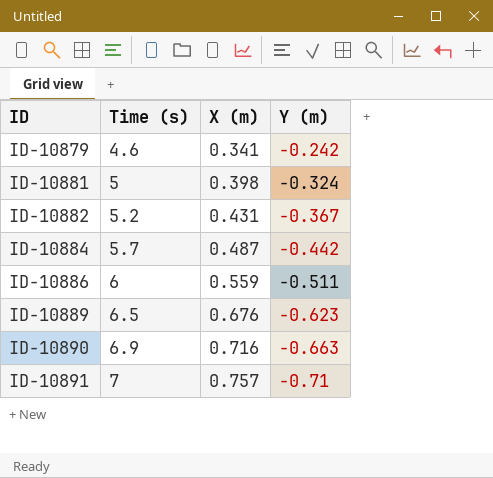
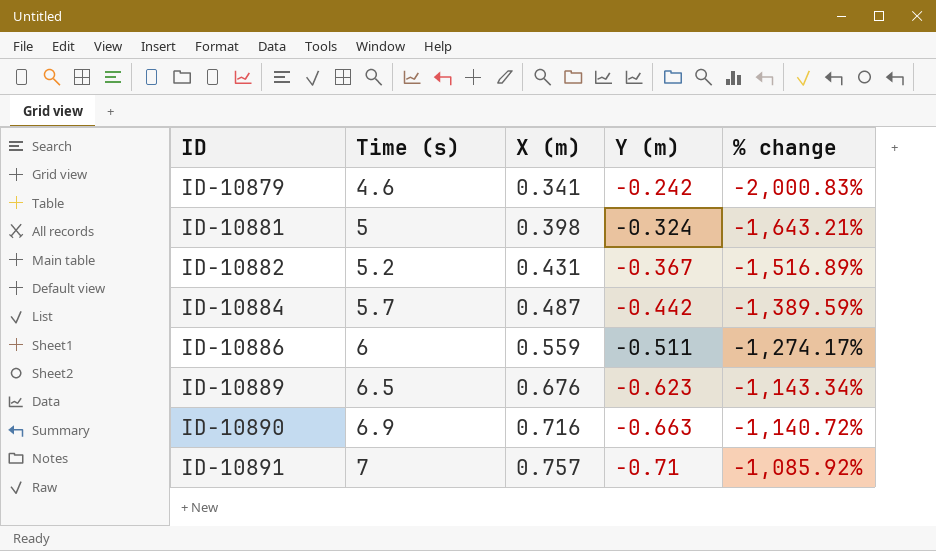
column % change | formula: none -> ([Time (s)] - [Y (m)]) / [Y (m)]

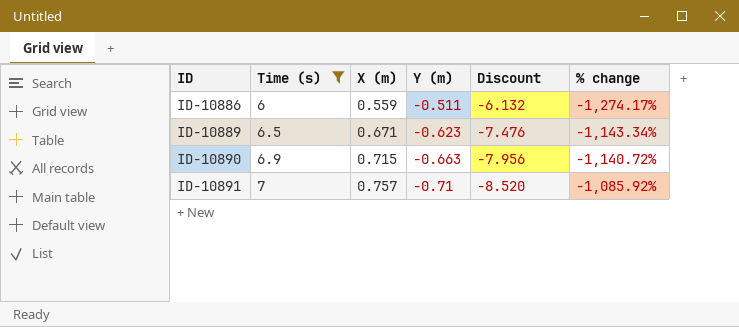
filter: none -> Time (s) >= 6
column Discount | formula: none -> [Y (m)] * 12
ID-10889 | X (m): 0.676 -> 0.671
ID-10890 | X (m): 0.716 -> 0.715

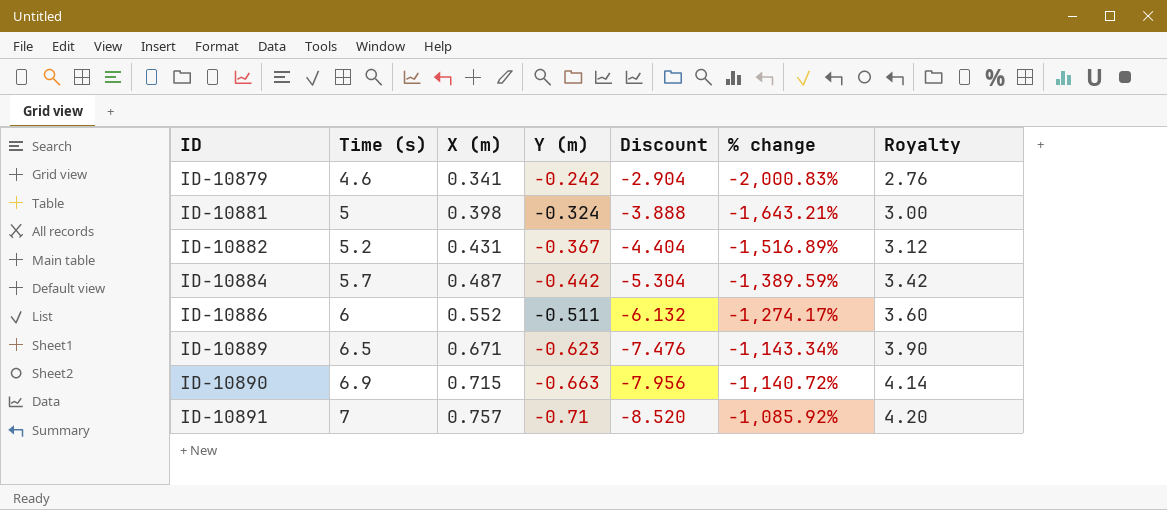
filter: Time (s) >= 6 -> none
column Royalty | formula: none -> [Time (s)] * 0.6
ID-10886 | X (m): 0.559 -> 0.552

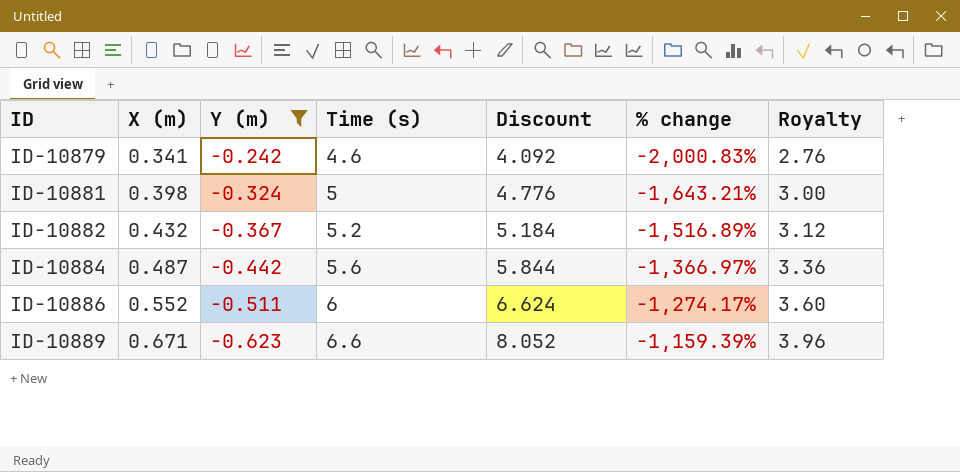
filter: none -> Y (m) >= -0.623
column Time (s) | position: 2 -> 4
column Discount | formula: [Y (m)] * 12 -> [X (m)] * 12
ID-10882 | X (m): 0.431 -> 0.432
ID-10884 | Time (s): 5.7 -> 5.6
ID-10884 | % change: -1,389.59% -> -1,366.97%
ID-10884 | Royalty: 3.42 -> 3.36
ID-10889 | Time (s): 6.5 -> 6.6
ID-10889 | % change: -1,143.34% -> -1,159.39%
ID-10889 | Royalty: 3.90 -> 3.96

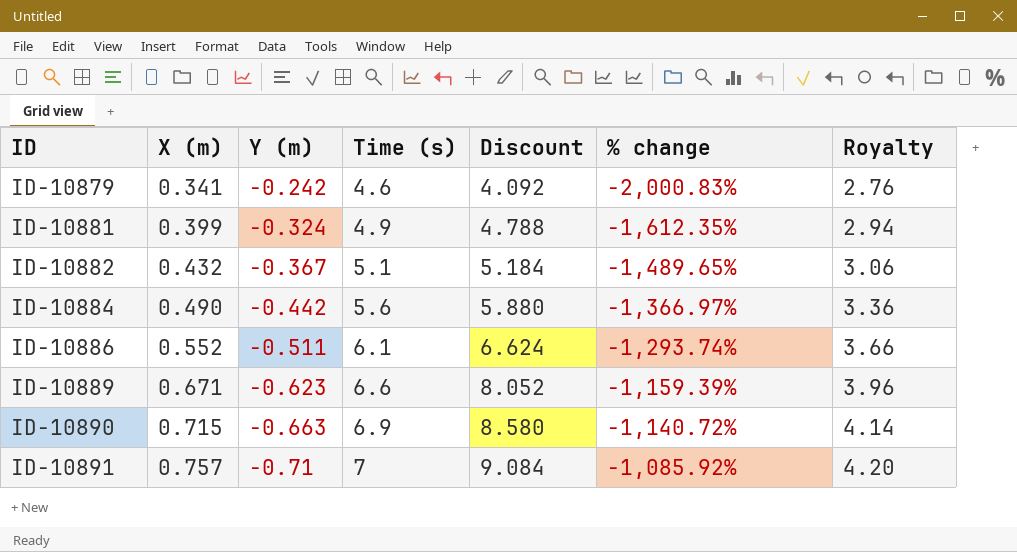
filter: Y (m) >= -0.623 -> none
ID-10881 | X (m): 0.398 -> 0.399
ID-10881 | Time (s): 5 -> 4.9
ID-10881 | Discount: 4.776 -> 4.788
ID-10881 | % change: -1,643.21% -> -1,612.35%
ID-10881 | Royalty: 3.00 -> 2.94
ID-10882 | Time (s): 5.2 -> 5.1
ID-10882 | % change: -1,516.89% -> -1,489.65%
ID-10882 | Royalty: 3.12 -> 3.06
ID-10884 | X (m): 0.487 -> 0.490
ID-10884 | Discount: 5.844 -> 5.880
ID-10886 | Time (s): 6 -> 6.1
ID-10886 | % change: -1,274.17% -> -1,293.74%
ID-10886 | Royalty: 3.60 -> 3.66

